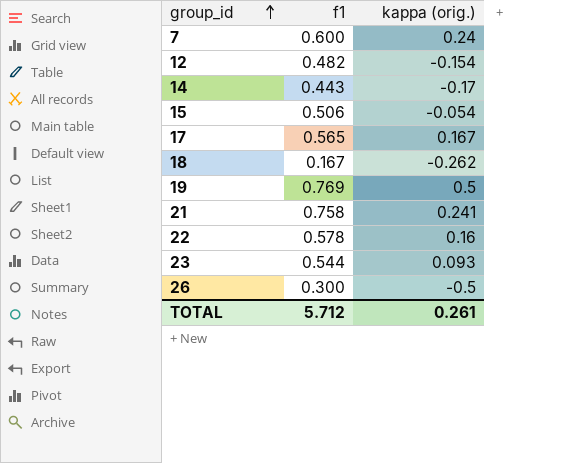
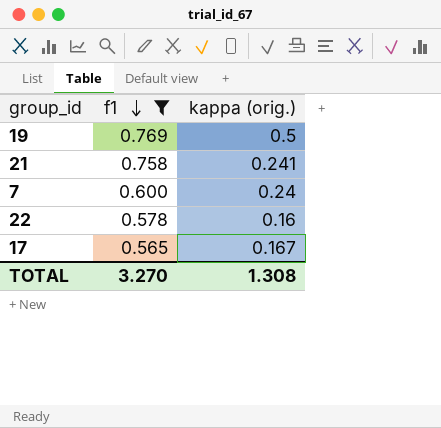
filter: none -> f1 >= 0.565
row order: group_id ascending -> f1 descending
TOTAL | f1: 5.712 -> 3.270
TOTAL | kappa (orig.): 0.261 -> 1.308

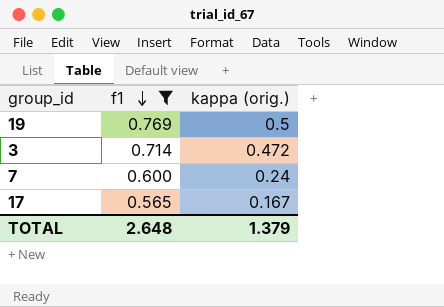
row 21: 0.758 | 0.241 -> none
row 22: 0.578 | 0.16 -> none
row 3: none -> 0.714 | 0.472
TOTAL | f1: 3.270 -> 2.648
TOTAL | kappa (orig.): 1.308 -> 1.379

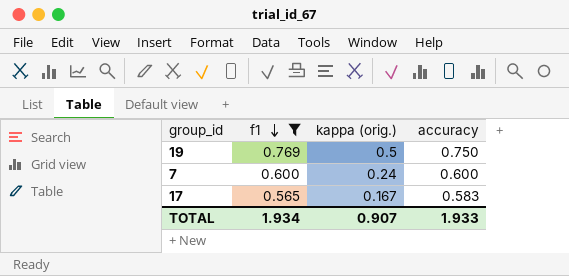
column accuracy | position: none -> 4
row 3: 0.714 | 0.472 -> none
TOTAL | f1: 2.648 -> 1.934
TOTAL | kappa (orig.): 1.379 -> 0.907

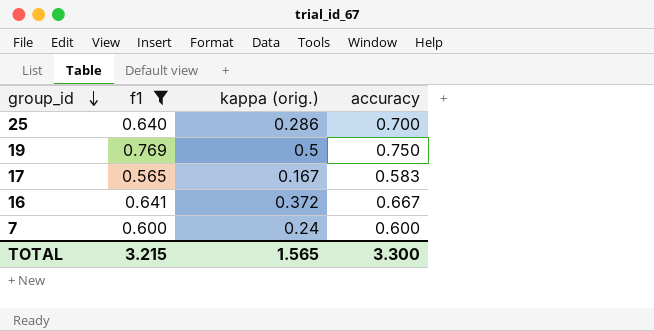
row order: f1 descending -> group_id descending
row 25: none -> 0.640 | 0.286 | 0.700
row 16: none -> 0.641 | 0.372 | 0.667
TOTAL | f1: 1.934 -> 3.215
TOTAL | kappa (orig.): 0.907 -> 1.565
TOTAL | accuracy: 1.933 -> 3.300

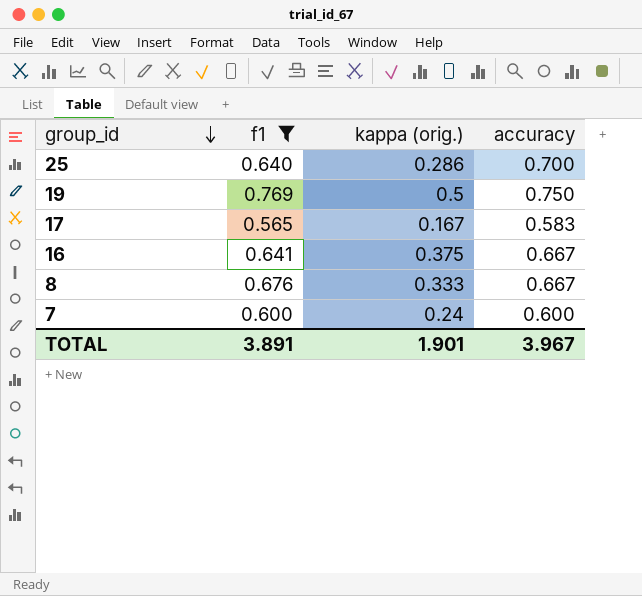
16 | kappa (orig.): 0.372 -> 0.375
row 8: none -> 0.676 | 0.333 | 0.667
TOTAL | f1: 3.215 -> 3.891
TOTAL | kappa (orig.): 1.565 -> 1.901
TOTAL | accuracy: 3.300 -> 3.967

